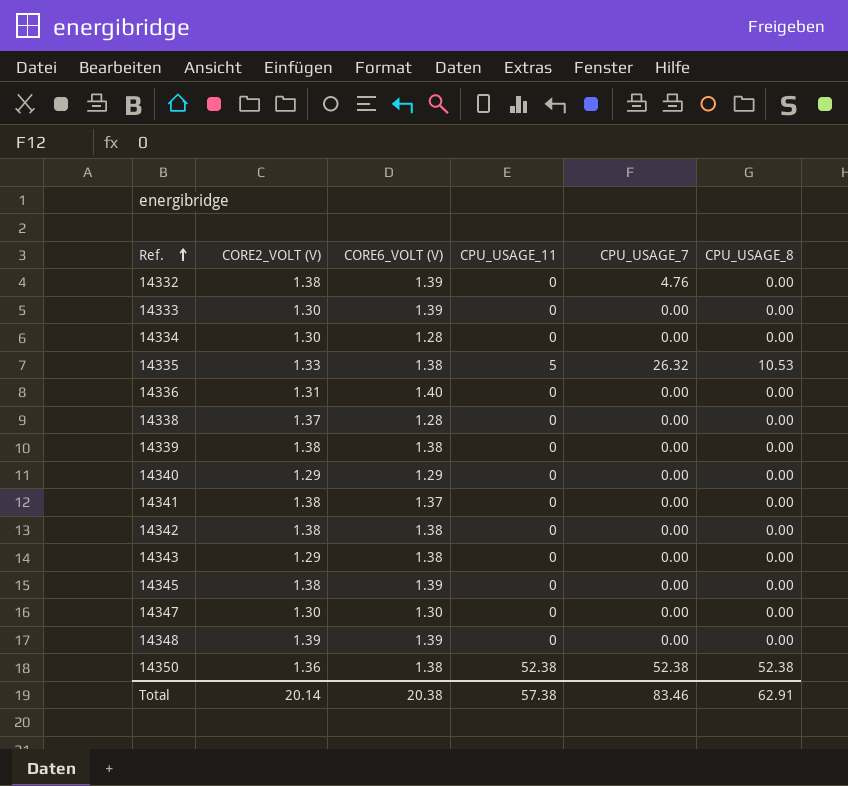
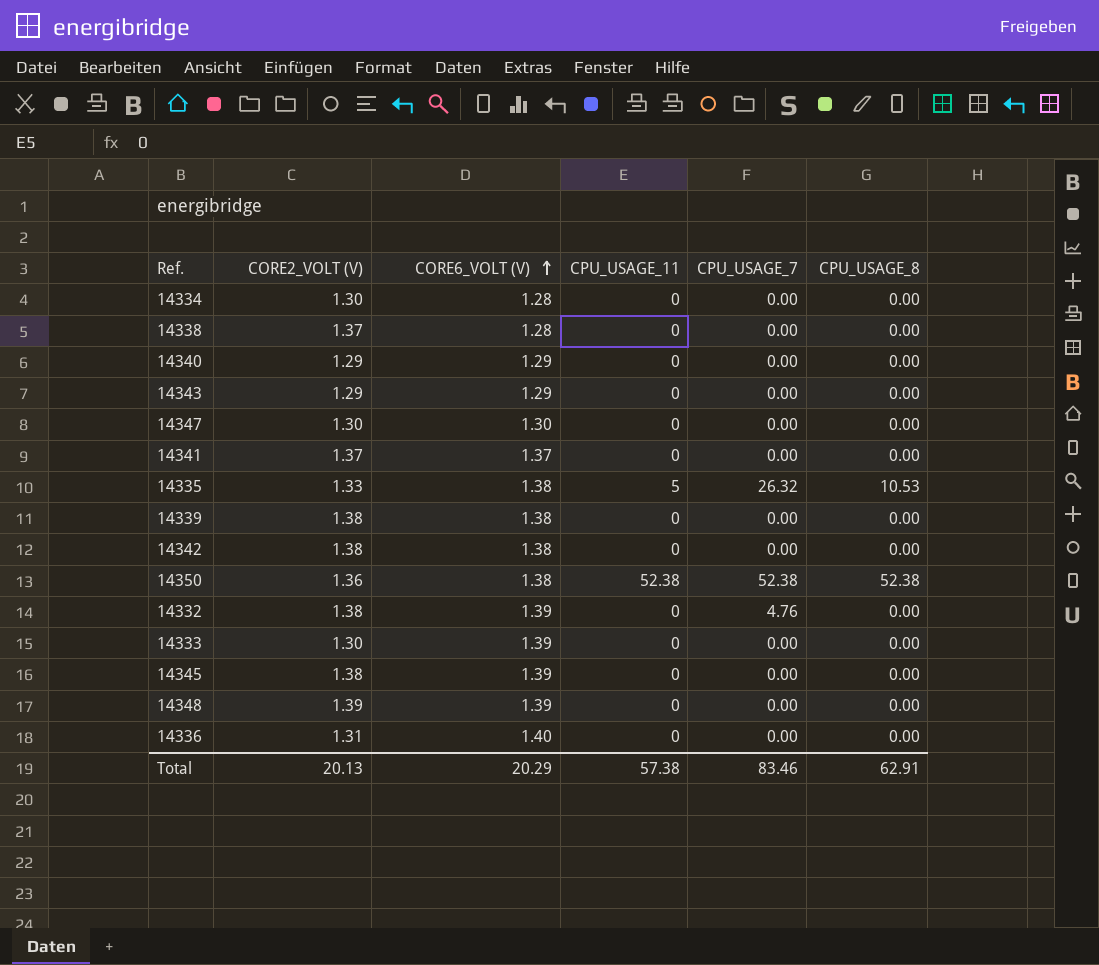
row order: Ref. ascending -> CORE6_VOLT (V) ascending
14343 | CORE6_VOLT (V): 1.38 -> 1.29
14341 | CORE2_VOLT (V): 1.38 -> 1.37
Total | CORE2_VOLT (V): 20.14 -> 20.13
Total | CORE6_VOLT (V): 20.38 -> 20.29

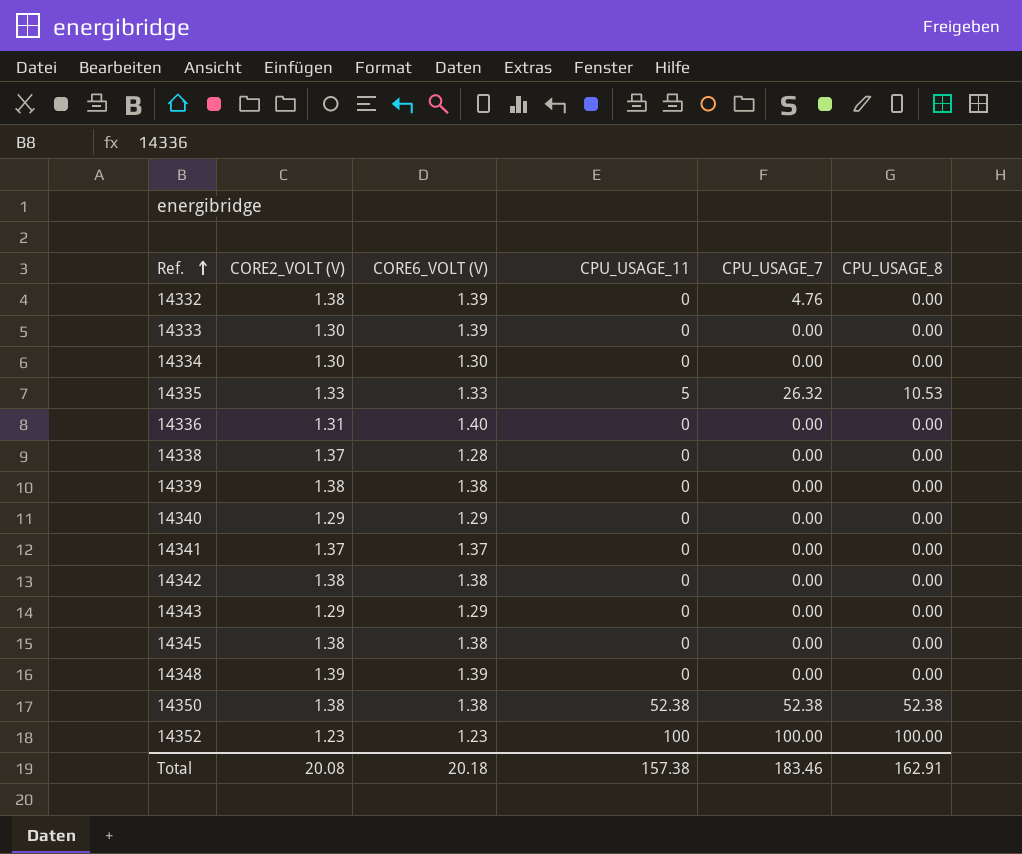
row order: CORE6_VOLT (V) ascending -> Ref. ascending
row 14347: 1.30 | 1.30 | 0 | 0.00 | 0.00 -> none
14334 | CORE6_VOLT (V): 1.28 -> 1.30
14335 | CORE6_VOLT (V): 1.38 -> 1.33
14345 | CORE6_VOLT (V): 1.39 -> 1.38
14350 | CORE2_VOLT (V): 1.36 -> 1.38
row 14352: none -> 1.23 | 1.23 | 100 | 100.00 | 100.00
Total | CORE2_VOLT (V): 20.13 -> 20.08
Total | CORE6_VOLT (V): 20.29 -> 20.18
Total | CPU_USAGE_11: 57.38 -> 157.38
Total | CPU_USAGE_7: 83.46 -> 183.46
Total | CPU_USAGE_8: 62.91 -> 162.91

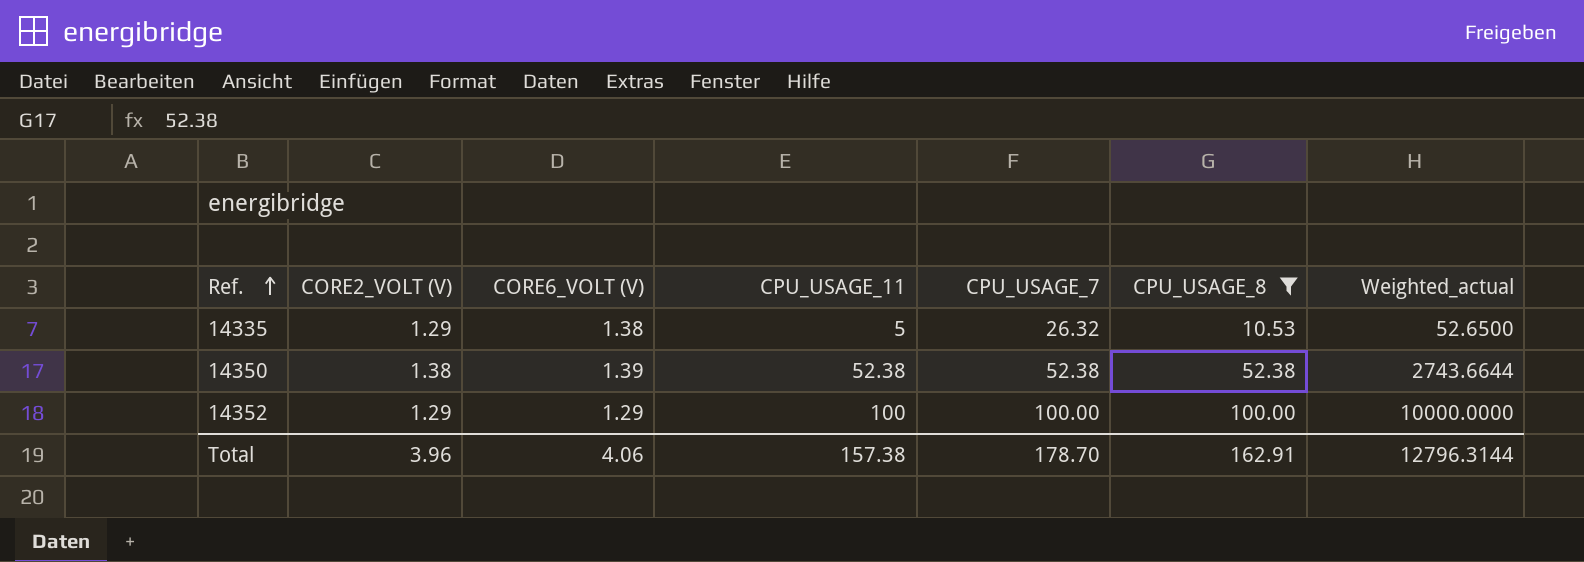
filter: none -> CPU_USAGE_8 != 0.00
column Weighted_actual | formula: none -> [CPU_USAGE_11] * [CPU_USAGE_8]
14335 | CORE2_VOLT (V): 1.33 -> 1.29
14335 | CORE6_VOLT (V): 1.33 -> 1.38
14350 | CORE6_VOLT (V): 1.38 -> 1.39
14352 | CORE2_VOLT (V): 1.23 -> 1.29
14352 | CORE6_VOLT (V): 1.23 -> 1.29
Total | CORE2_VOLT (V): 20.08 -> 3.96
Total | CORE6_VOLT (V): 20.18 -> 4.06
Total | CPU_USAGE_7: 183.46 -> 178.70

